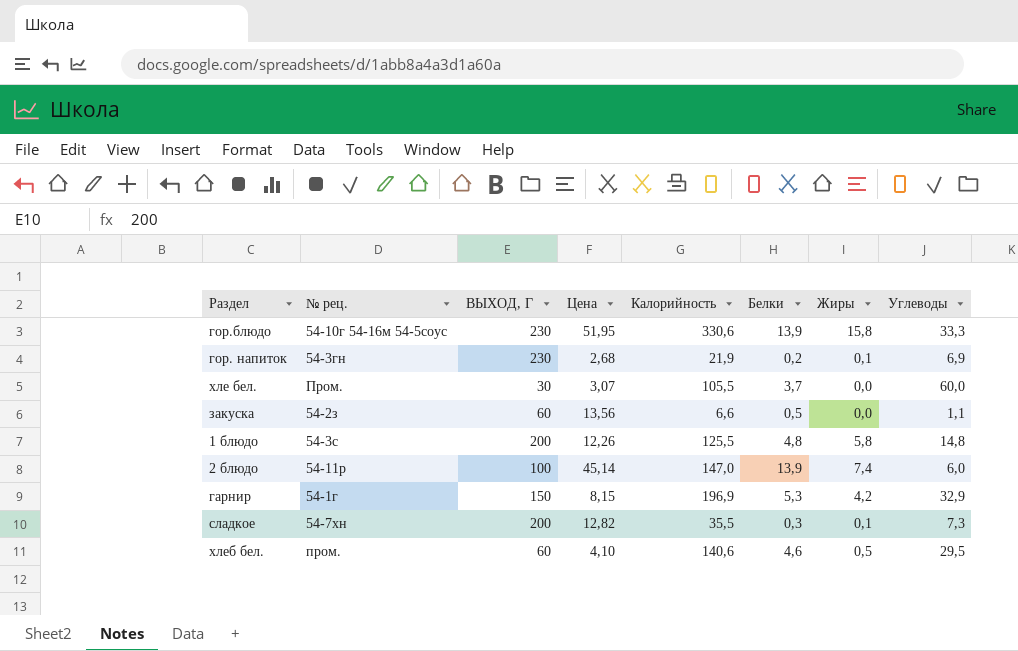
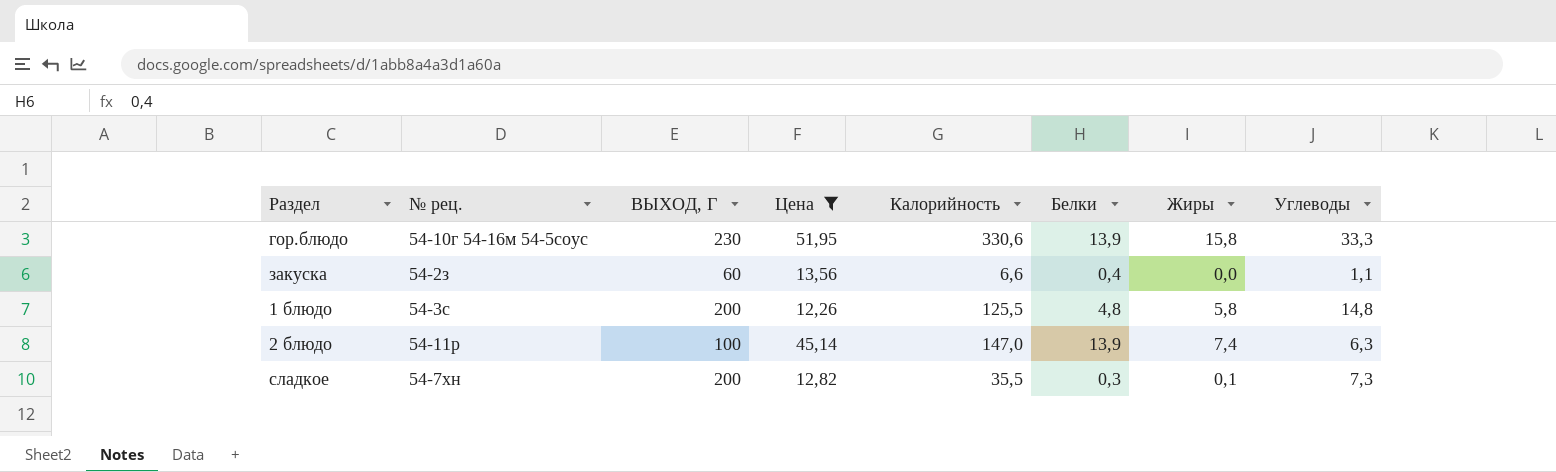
filter: none -> Цена >= 12,26
закуска | Белки: 0,5 -> 0,4
2 блюдо | Углеводы: 6,0 -> 6,3

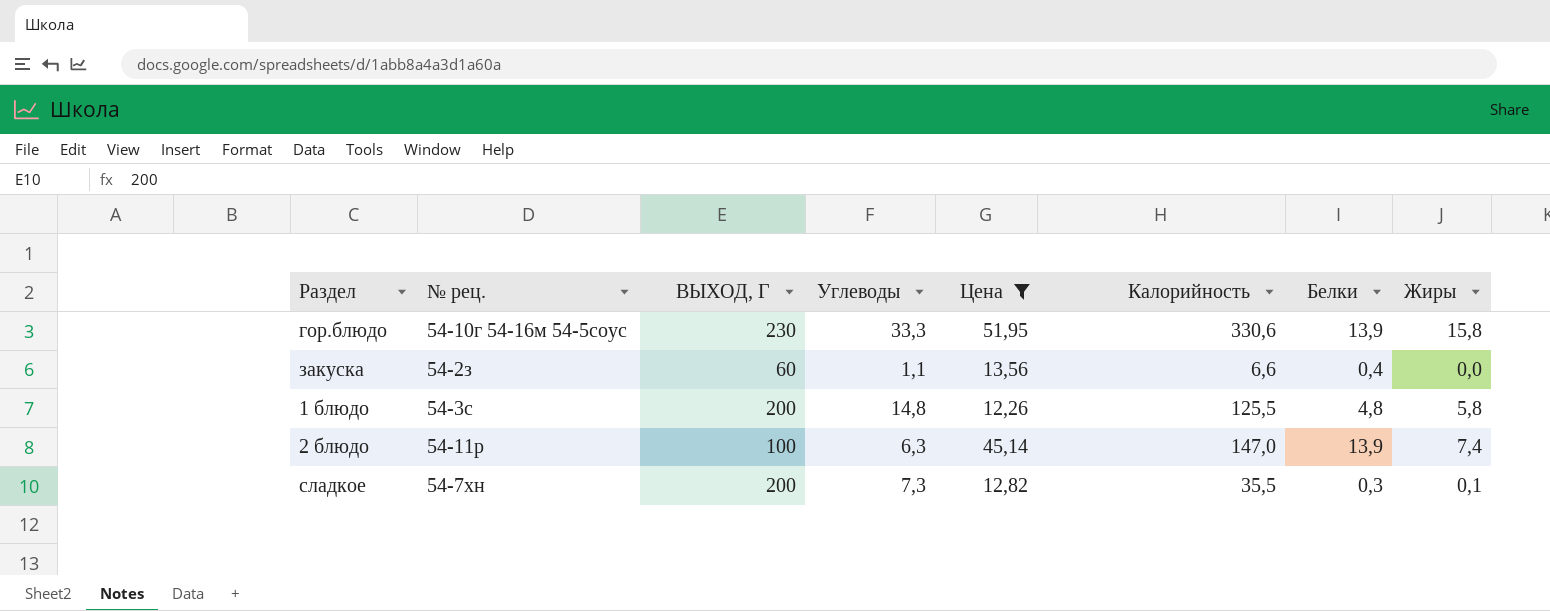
column Углеводы | position: 8 -> 4

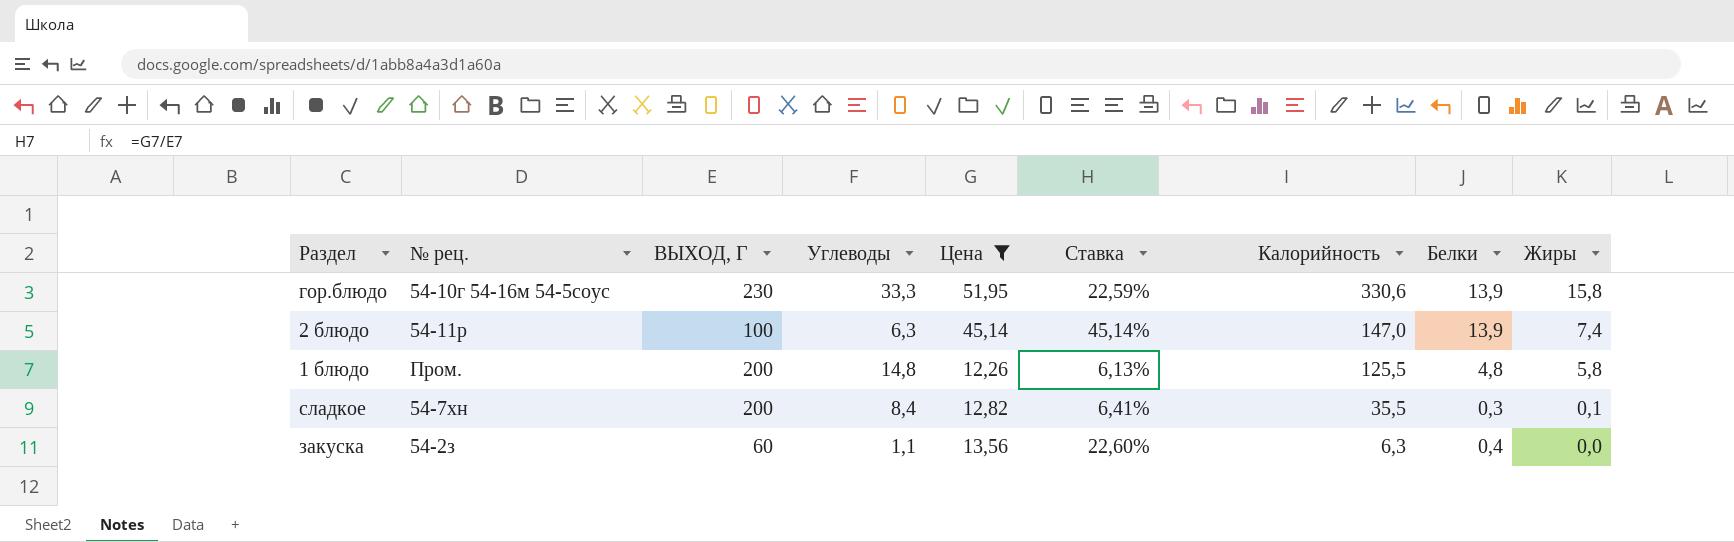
row order: none -> Калорийность descending
column Ставка | formula: none -> [Цена] / [ВЫХОД, Г]
1 блюдо | № рец.: 54-3с -> Пром.
сладкое | Углеводы: 7,3 -> 8,4
закуска | Калорийность: 6,6 -> 6,3

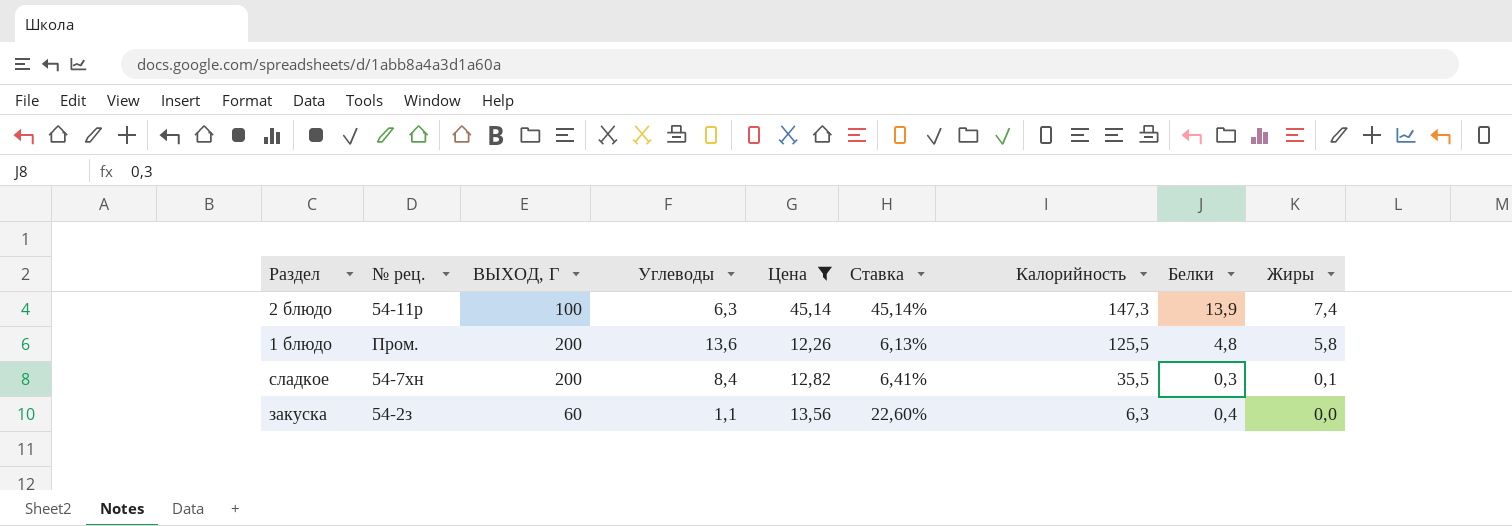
row гор.блюдо: 54-10г 54-16м 54-5соус | 230 | 33,3 | 51,95 | 22,59% | 330,6 | 13,9 | 15,8 -> none
2 блюдо | Калорийность: 147,0 -> 147,3
1 блюдо | Углеводы: 14,8 -> 13,6

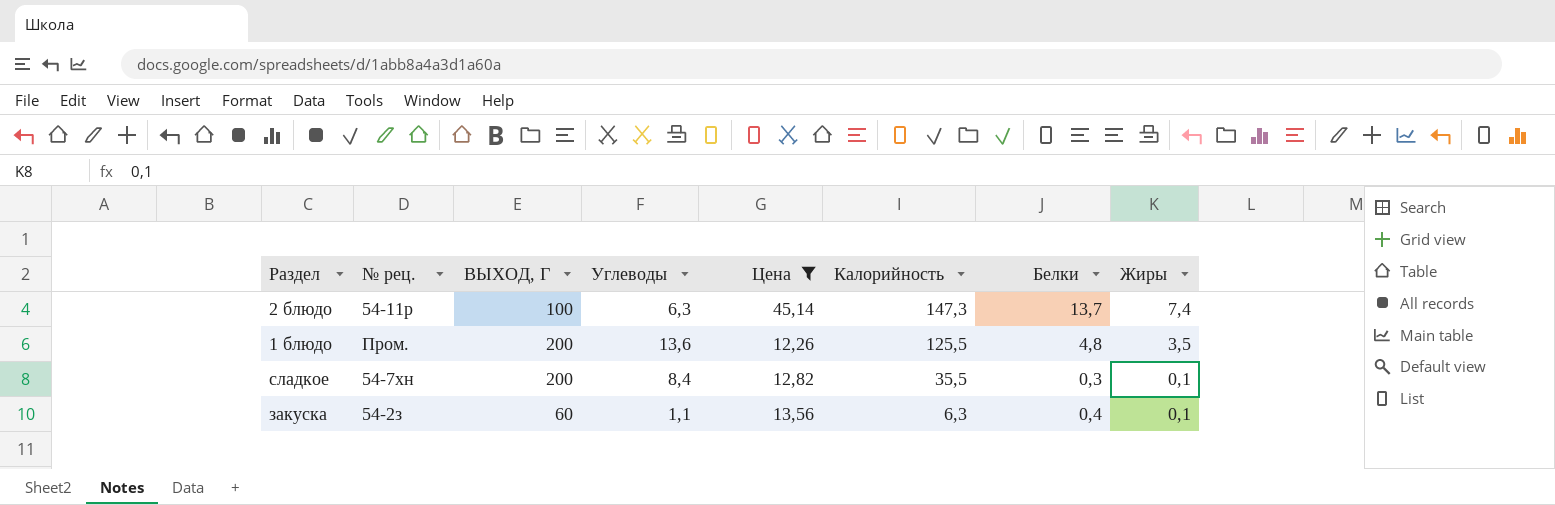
column Ставка | formula: [Цена] / [ВЫХОД, Г] -> none
2 блюдо | Белки: 13,9 -> 13,7
1 блюдо | Жиры: 5,8 -> 3,5
закуска | Жиры: 0,0 -> 0,1

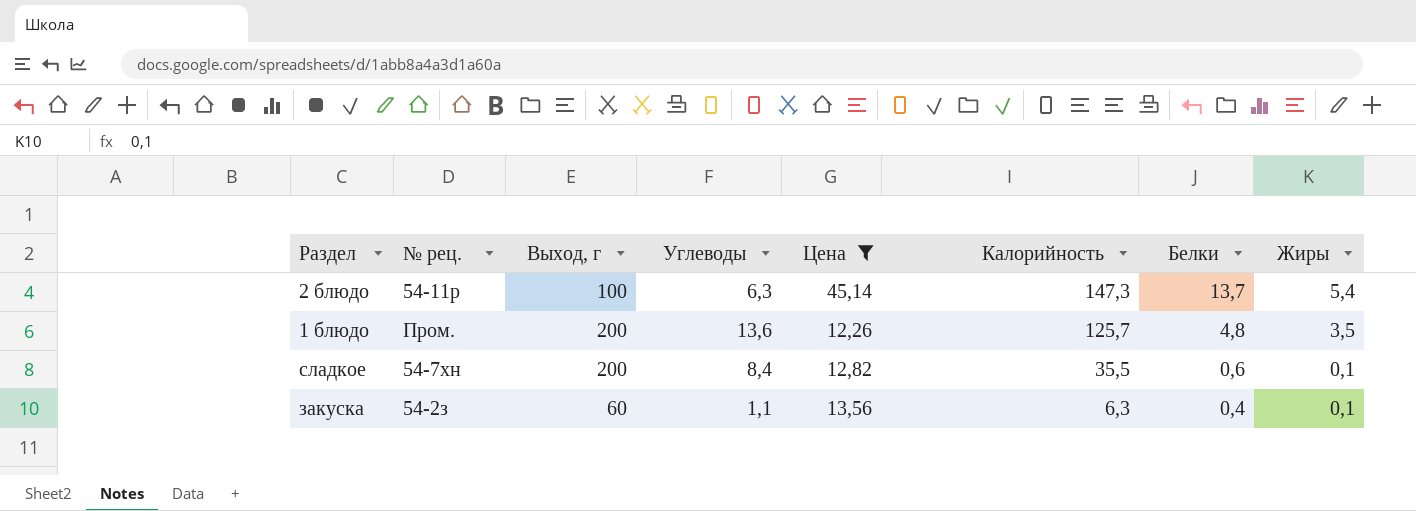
column name: ВЫХОД, Г -> Выход, г
2 блюдо | Жиры: 7,4 -> 5,4
1 блюдо | Калорийность: 125,5 -> 125,7
сладкое | Белки: 0,3 -> 0,6

